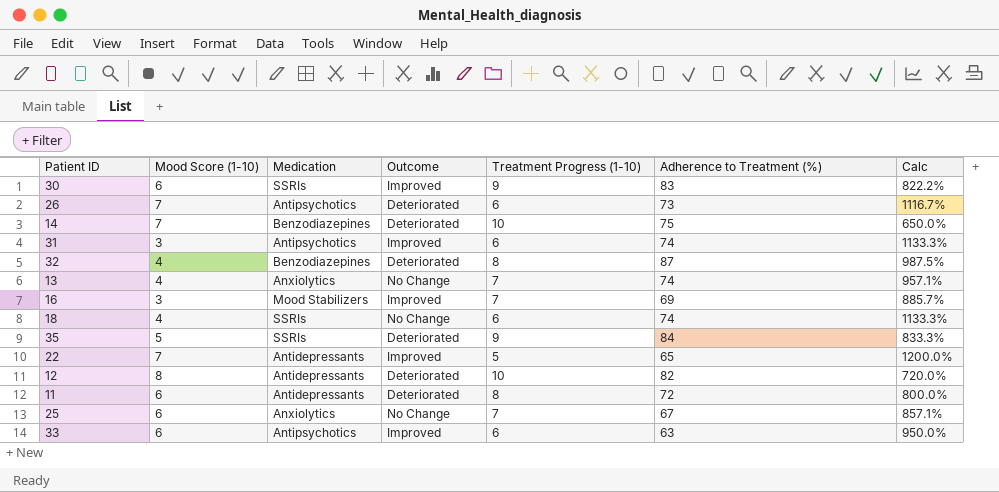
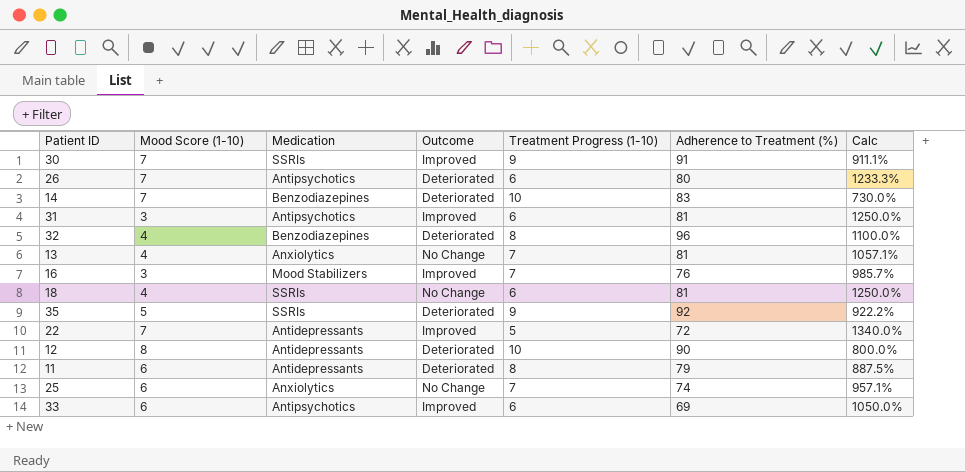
30 | Mood Score (1-10): 6 -> 7
30 | Adherence to Treatment (%): 83 -> 91
30 | Calc: 822.2% -> 911.1%
26 | Adherence to Treatment (%): 73 -> 80
26 | Calc: 1116.7% -> 1233.3%
14 | Adherence to Treatment (%): 75 -> 83
14 | Calc: 650.0% -> 730.0%
31 | Adherence to Treatment (%): 74 -> 81
31 | Calc: 1133.3% -> 1250.0%
32 | Adherence to Treatment (%): 87 -> 96
32 | Calc: 987.5% -> 1100.0%
13 | Adherence to Treatment (%): 74 -> 81
13 | Calc: 957.1% -> 1057.1%
16 | Adherence to Treatment (%): 69 -> 76
16 | Calc: 885.7% -> 985.7%
18 | Adherence to Treatment (%): 74 -> 81
18 | Calc: 1133.3% -> 1250.0%
35 | Adherence to Treatment (%): 84 -> 92
35 | Calc: 833.3% -> 922.2%
22 | Adherence to Treatment (%): 65 -> 72
22 | Calc: 1200.0% -> 1340.0%
12 | Adherence to Treatment (%): 82 -> 90
12 | Calc: 720.0% -> 800.0%
11 | Adherence to Treatment (%): 72 -> 79
11 | Calc: 800.0% -> 887.5%
25 | Adherence to Treatment (%): 67 -> 74
25 | Calc: 857.1% -> 957.1%
33 | Adherence to Treatment (%): 63 -> 69
33 | Calc: 950.0% -> 1050.0%

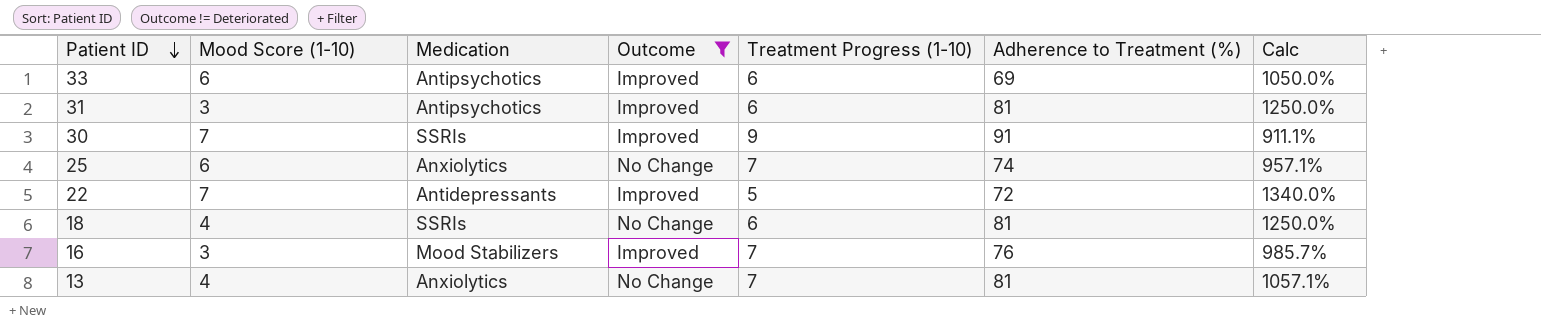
filter: none -> Outcome != Deteriorated
row order: none -> Patient ID descending

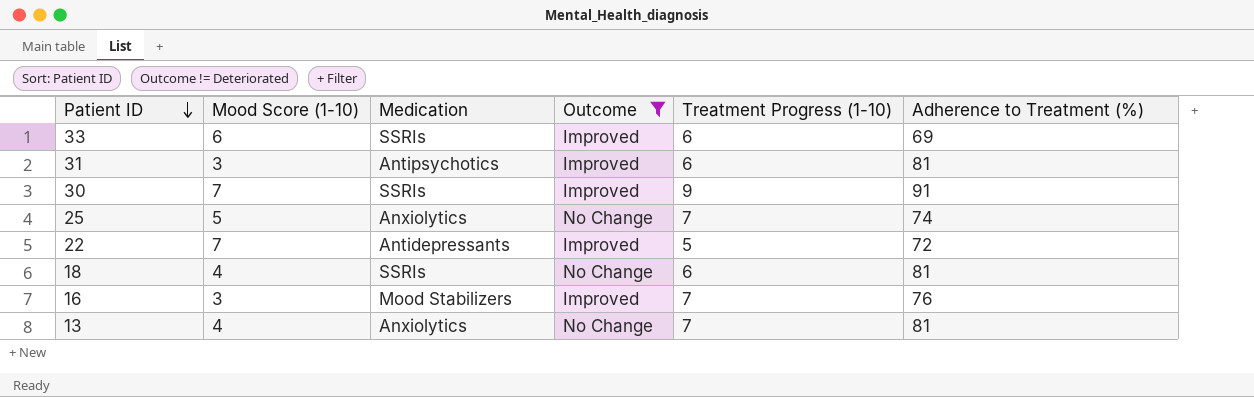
column Calc | formula: ([Adherence to Treatment (%)] - [Treatment Progress (1-10)]) / [Treatment Progress (1-10)] -> none
33 | Medication: Antipsychotics -> SSRIs
25 | Mood Score (1-10): 6 -> 5

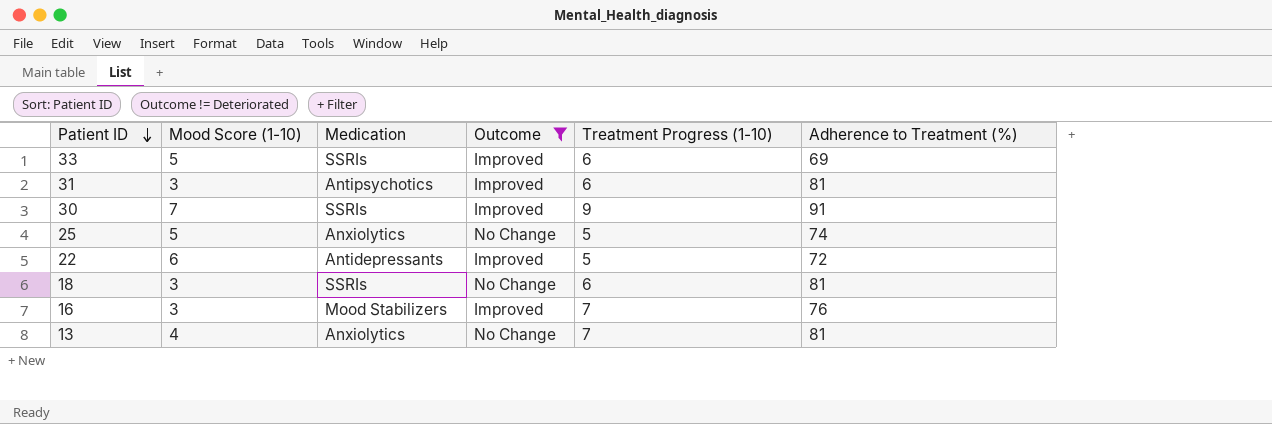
33 | Mood Score (1-10): 6 -> 5
25 | Treatment Progress (1-10): 7 -> 5
22 | Mood Score (1-10): 7 -> 6
18 | Mood Score (1-10): 4 -> 3

